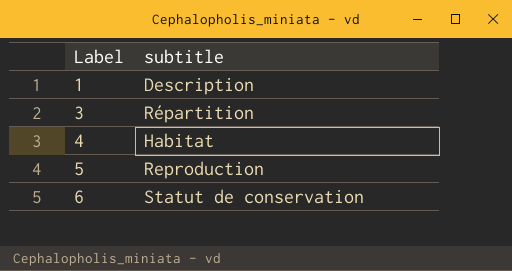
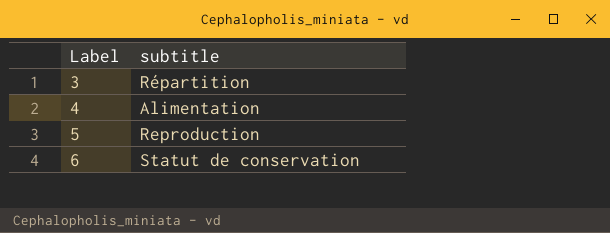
row 1: Description -> none
4 | subtitle: Habitat -> Alimentation

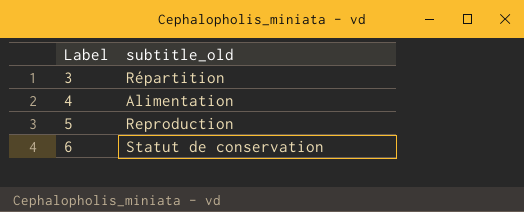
column name: subtitle -> subtitle_old

